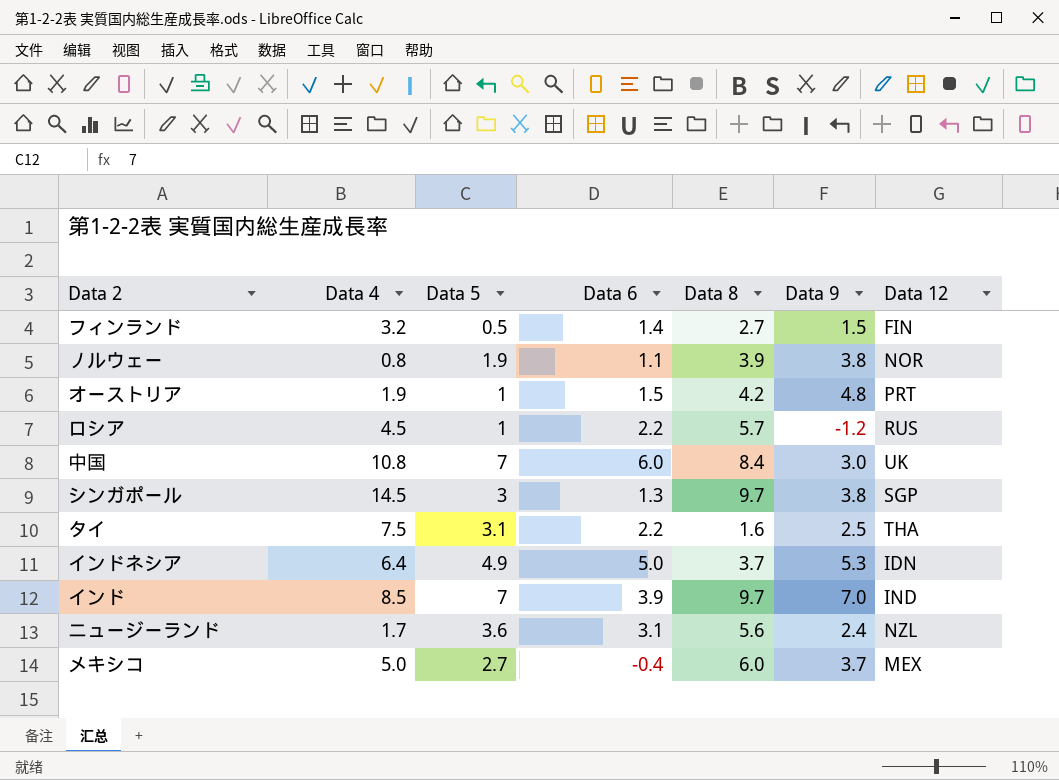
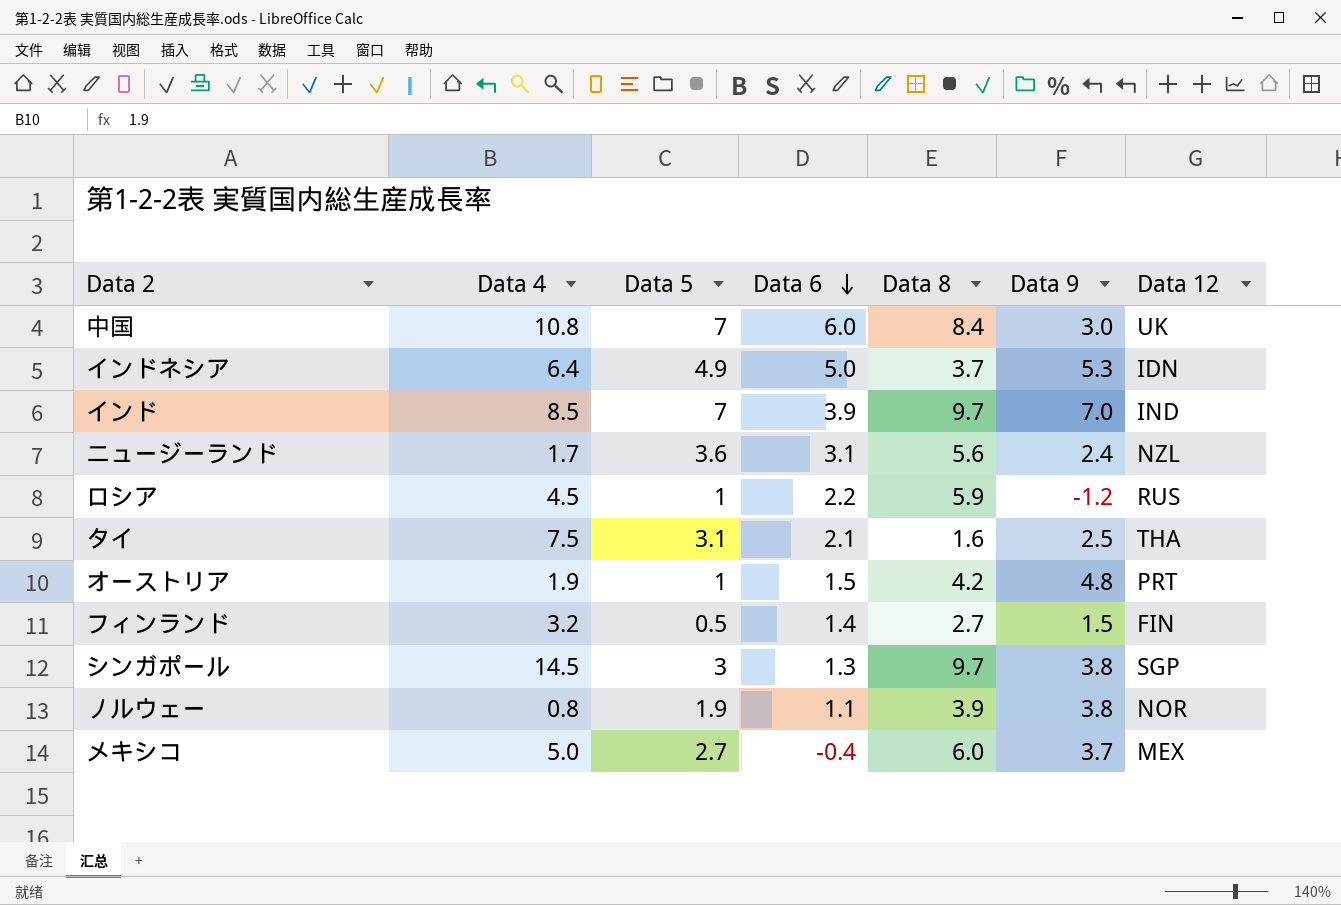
row order: none -> Data 6 descending
ロシア | Data 8: 5.7 -> 5.9
タイ | Data 6: 2.2 -> 2.1

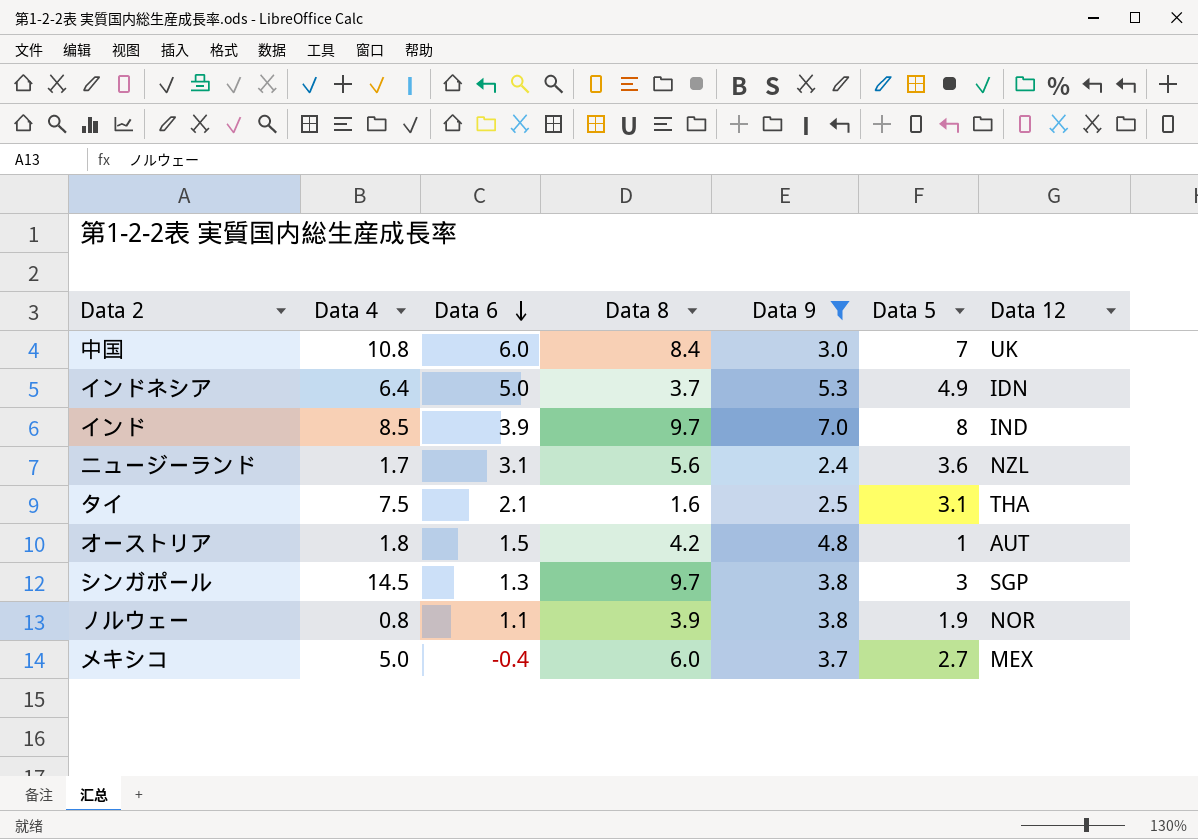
filter: none -> Data 9 >= 2.4
column Data 5 | position: 3 -> 6
インド | Data 5: 7 -> 8
オーストリア | Data 4: 1.9 -> 1.8
オーストリア | Data 12: PRT -> AUT

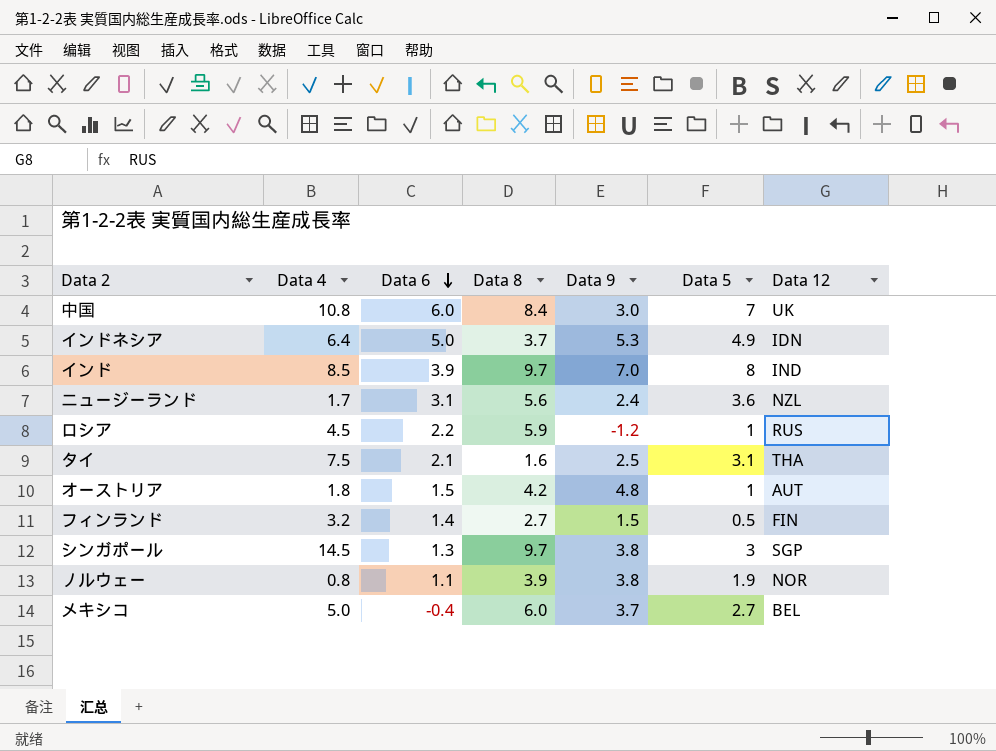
filter: Data 9 >= 2.4 -> none
メキシコ | Data 12: MEX -> BEL

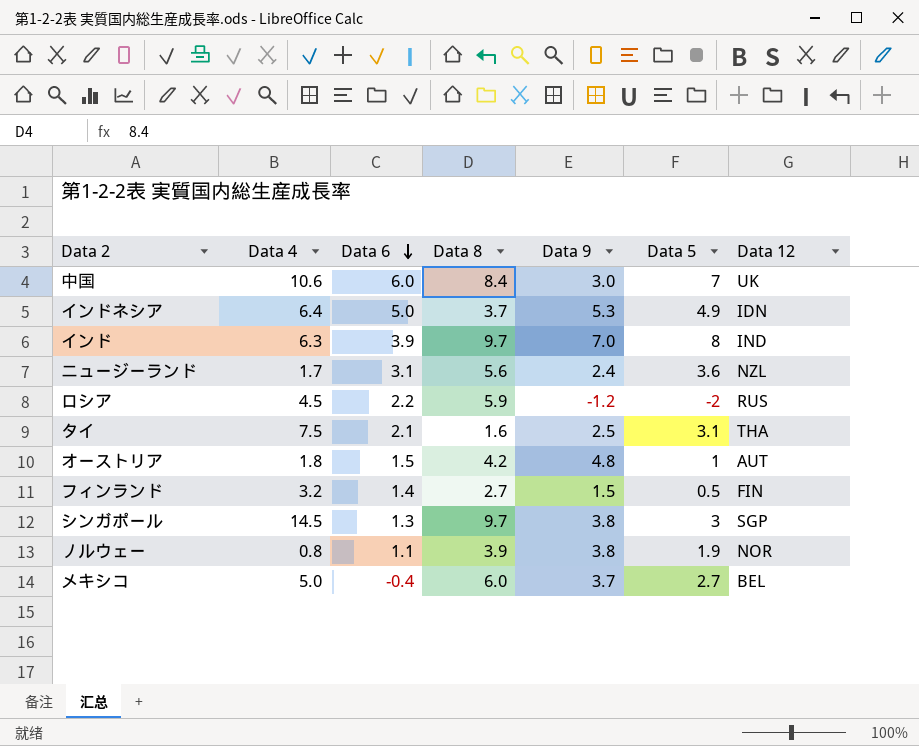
中国 | Data 4: 10.8 -> 10.6
インド | Data 4: 8.5 -> 6.3
ロシア | Data 5: 1 -> -2

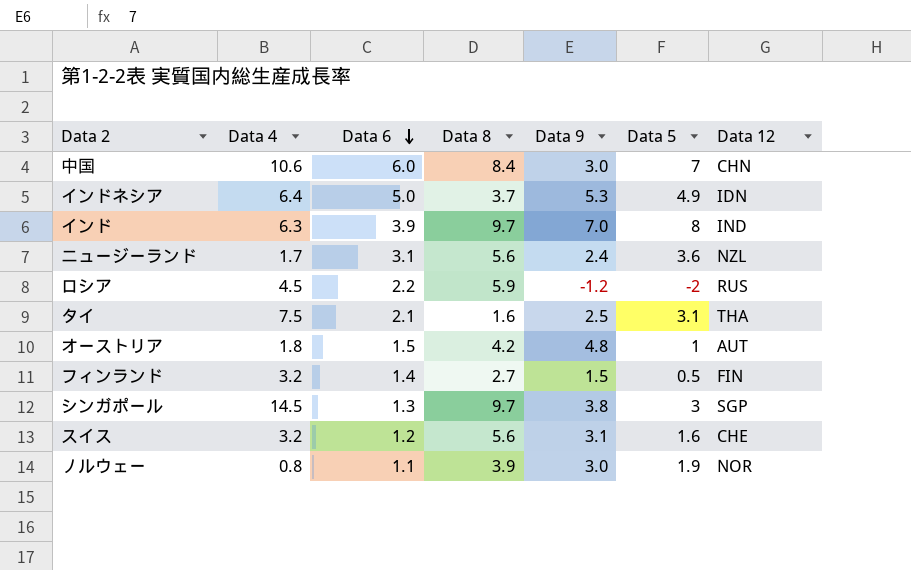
row メキシコ: 5.0 | -0.4 | 6.0 | 3.7 | 2.7 | BEL -> none
中国 | Data 12: UK -> CHN
row スイス: none -> 3.2 | 1.2 | 5.6 | 3.1 | 1.6 | CHE
ノルウェー | Data 9: 3.8 -> 3.0

